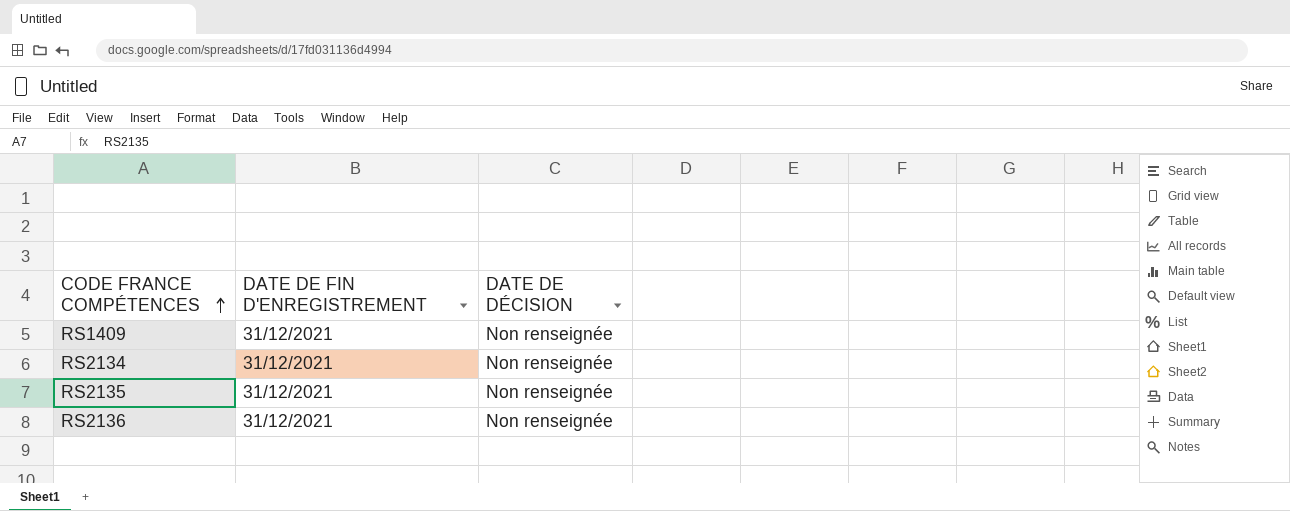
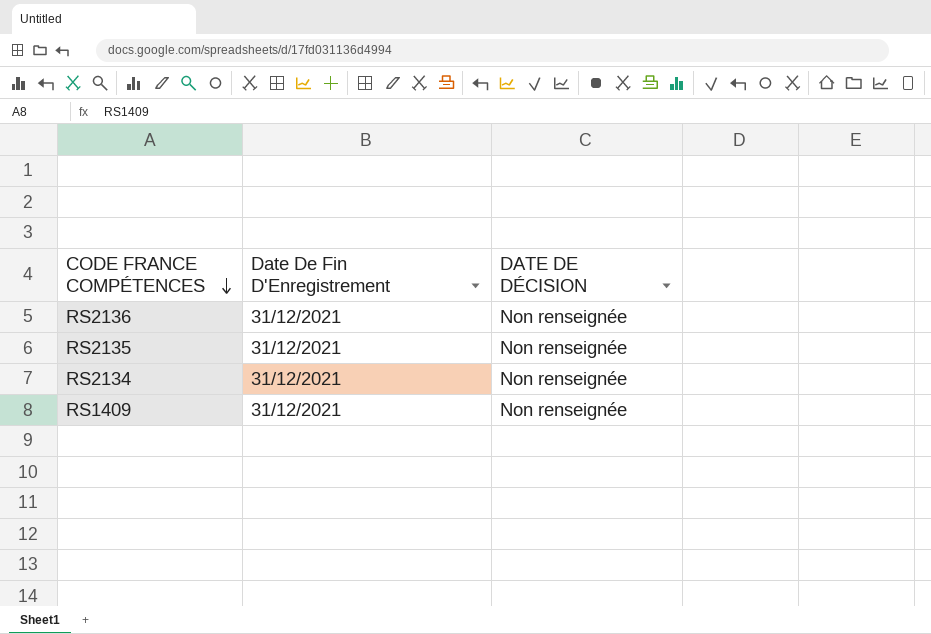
row order: CODE FRANCE COMPÉTENCES ascending -> CODE FRANCE COMPÉTENCES descending
column name: DATE DE FIN D'ENREGISTREMENT -> Date De Fin D'Enregistrement

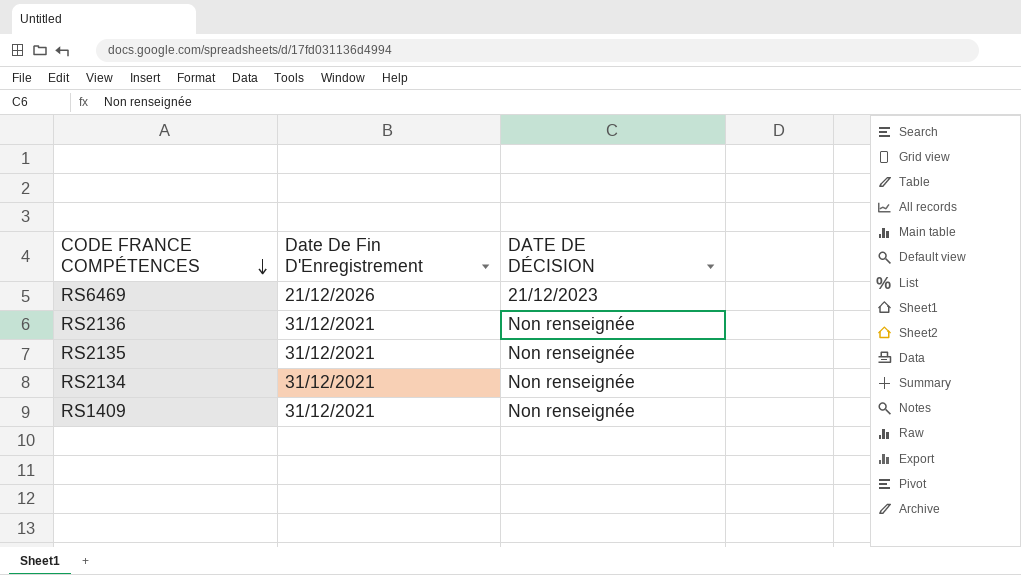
row RS6469: none -> 21/12/2026 | 21/12/2023

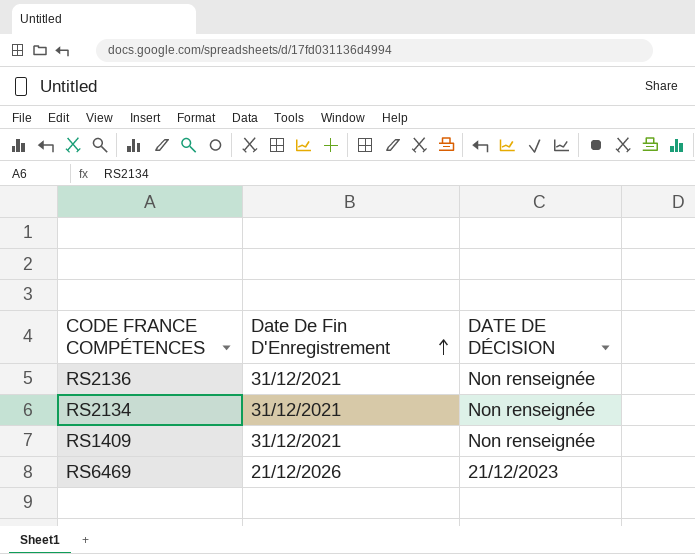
row order: CODE FRANCE COMPÉTENCES descending -> Date De Fin D'Enregistrement ascending
row RS2135: 31/12/2021 | Non renseignée -> none

